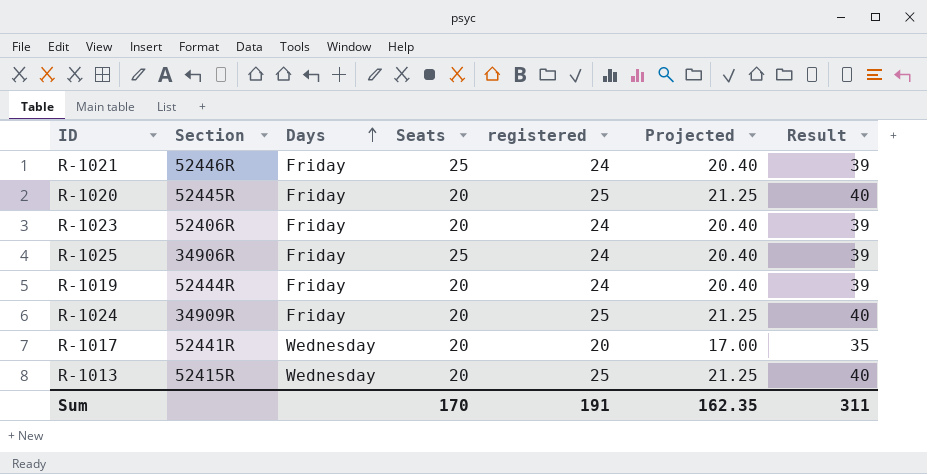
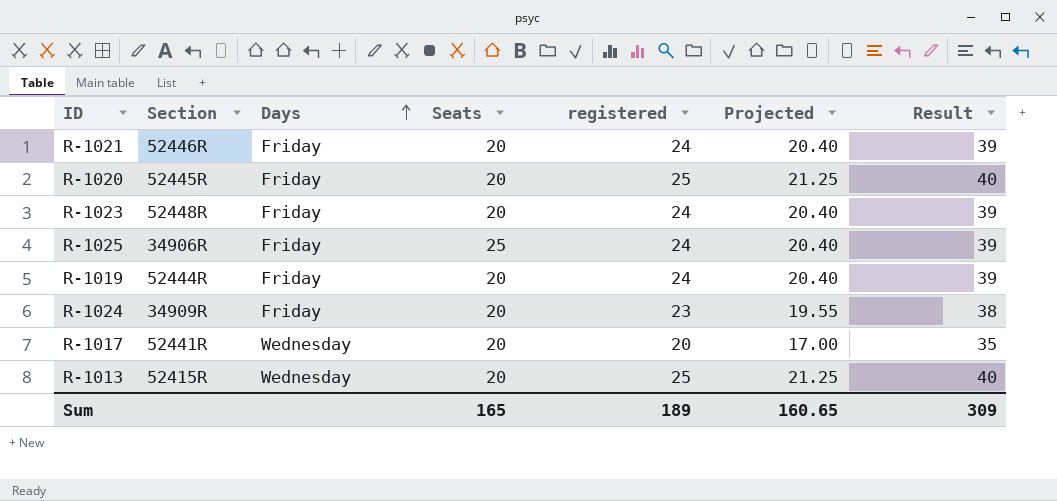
R-1021 | Seats: 25 -> 20
R-1023 | Section: 52406R -> 52448R
R-1024 | registered: 25 -> 23
R-1024 | Projected: 21.25 -> 19.55
R-1024 | Result: 40 -> 38
Sum | Seats: 170 -> 165
Sum | registered: 191 -> 189
Sum | Projected: 162.35 -> 160.65
Sum | Result: 311 -> 309

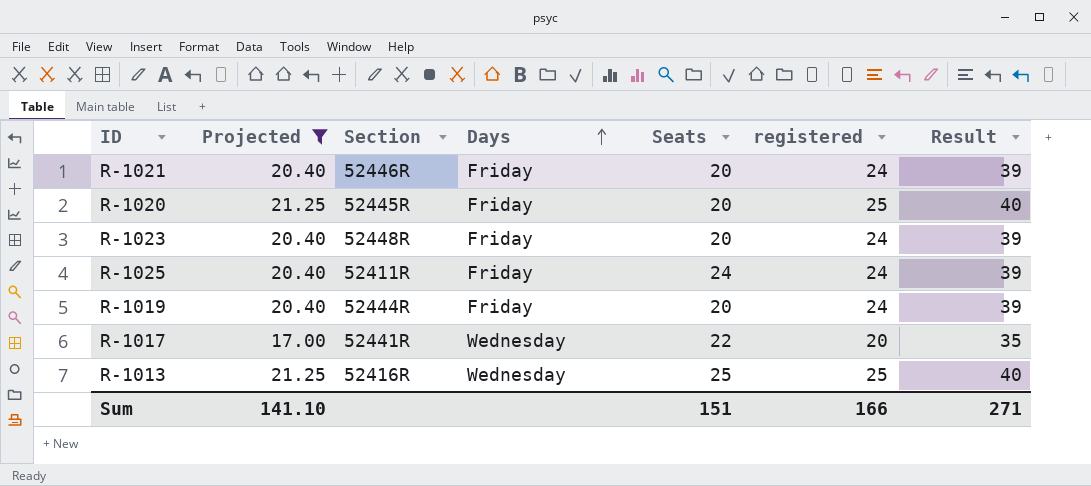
filter: none -> Projected != 19.55
column Projected | position: 6 -> 2
R-1025 | Section: 34906R -> 52411R
R-1025 | Seats: 25 -> 24
R-1017 | Seats: 20 -> 22
R-1013 | Section: 52415R -> 52416R
R-1013 | Seats: 20 -> 25
Sum | Projected: 160.65 -> 141.10
Sum | Seats: 165 -> 151
Sum | registered: 189 -> 166
Sum | Result: 309 -> 271

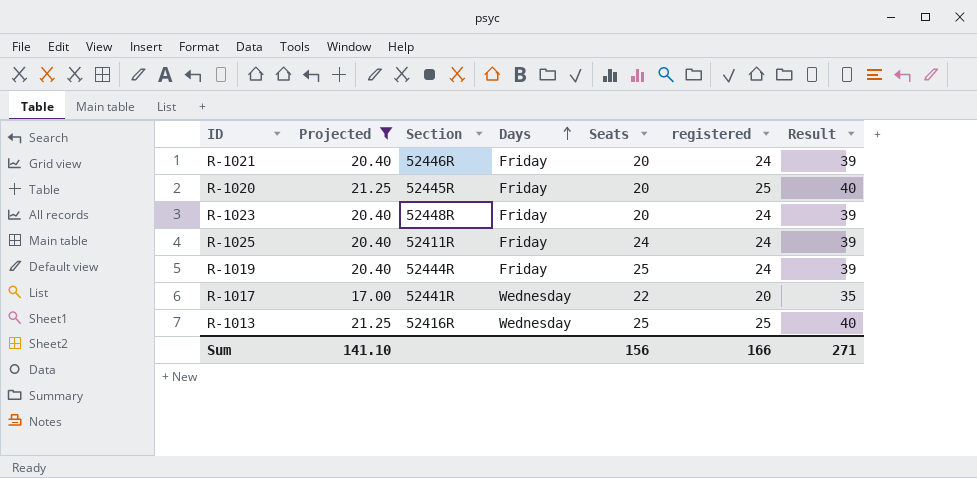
R-1019 | Seats: 20 -> 25
Sum | Seats: 151 -> 156

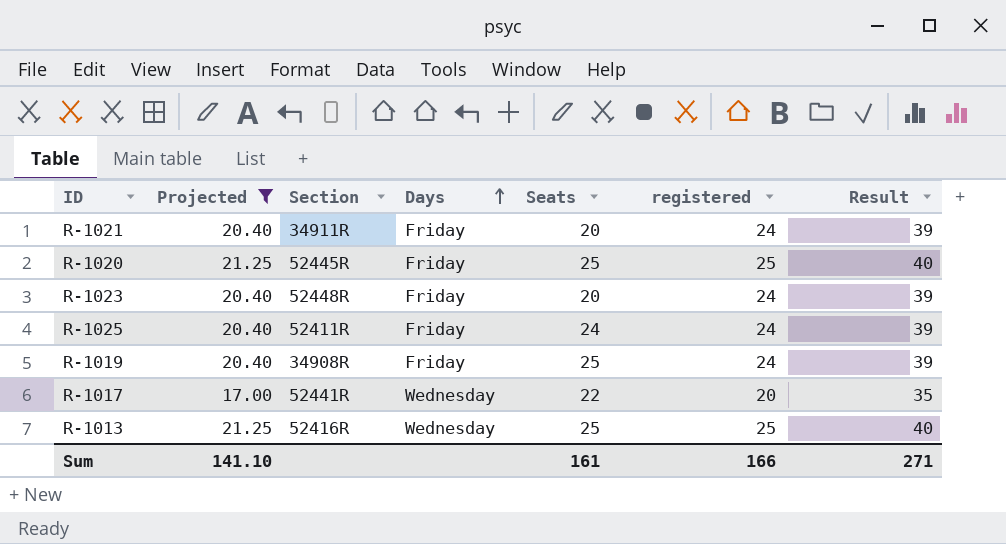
R-1021 | Section: 52446R -> 34911R
R-1020 | Seats: 20 -> 25
R-1019 | Section: 52444R -> 34908R
Sum | Seats: 156 -> 161

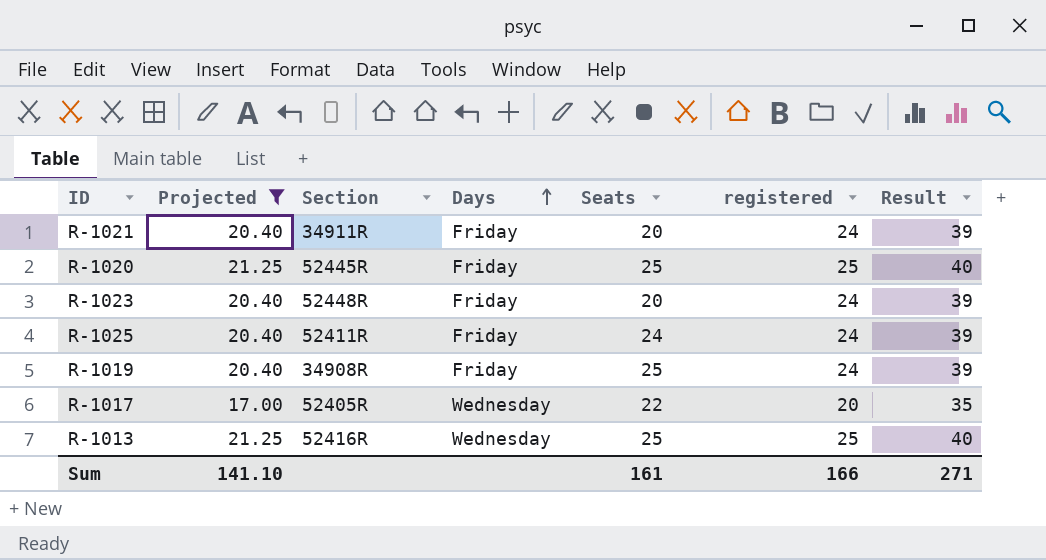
R-1017 | Section: 52441R -> 52405R

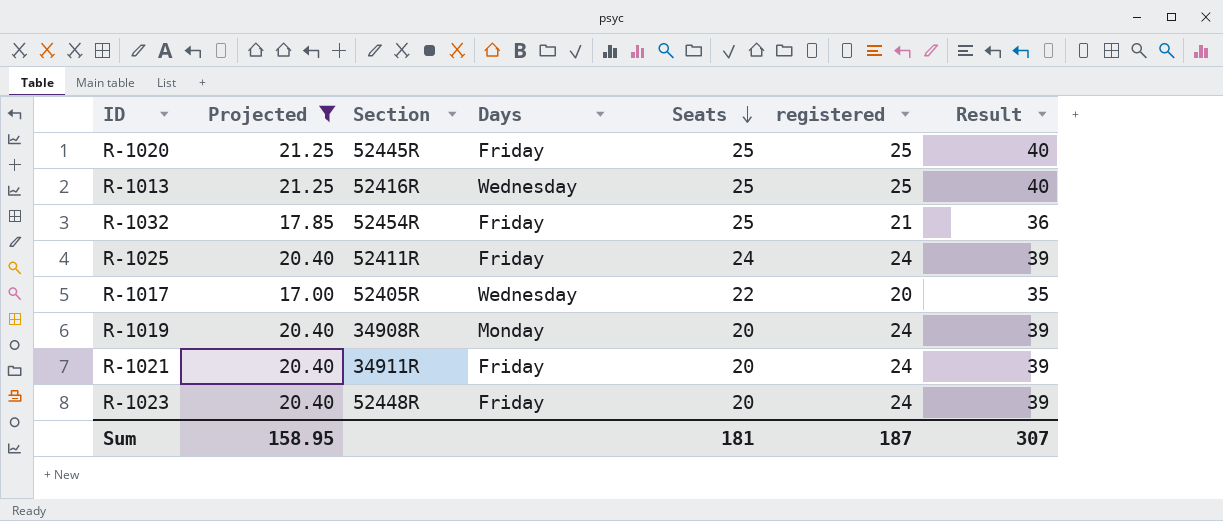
row order: Days ascending -> Seats descending
row R-1032: none -> 17.85 | 52454R | Friday | 25 | 21 | 36
R-1019 | Days: Friday -> Monday
R-1019 | Seats: 25 -> 20
Sum | Projected: 141.10 -> 158.95
Sum | Seats: 161 -> 181
Sum | registered: 166 -> 187
Sum | Result: 271 -> 307

